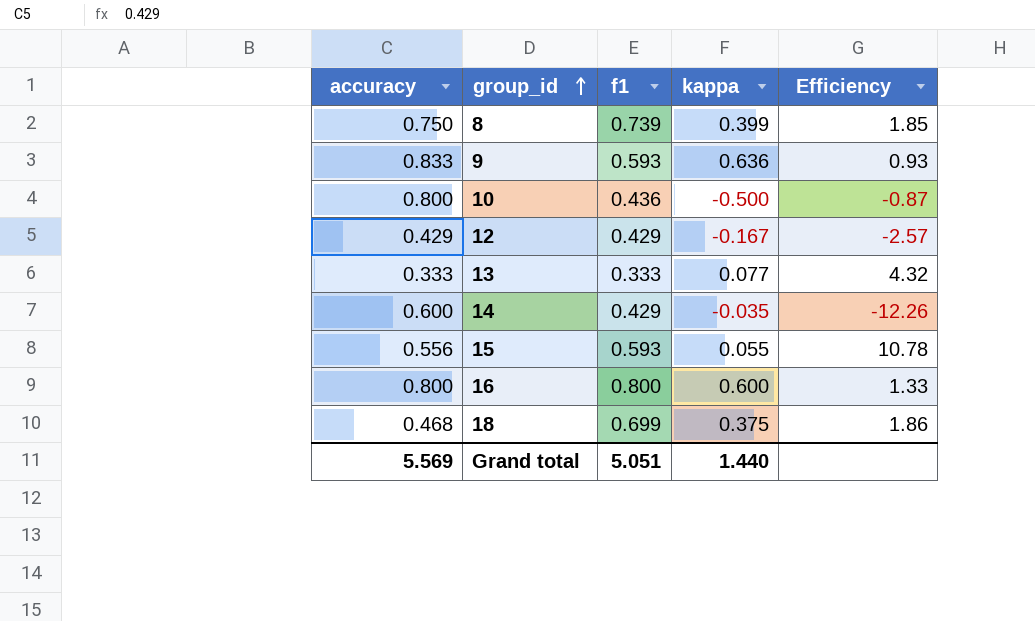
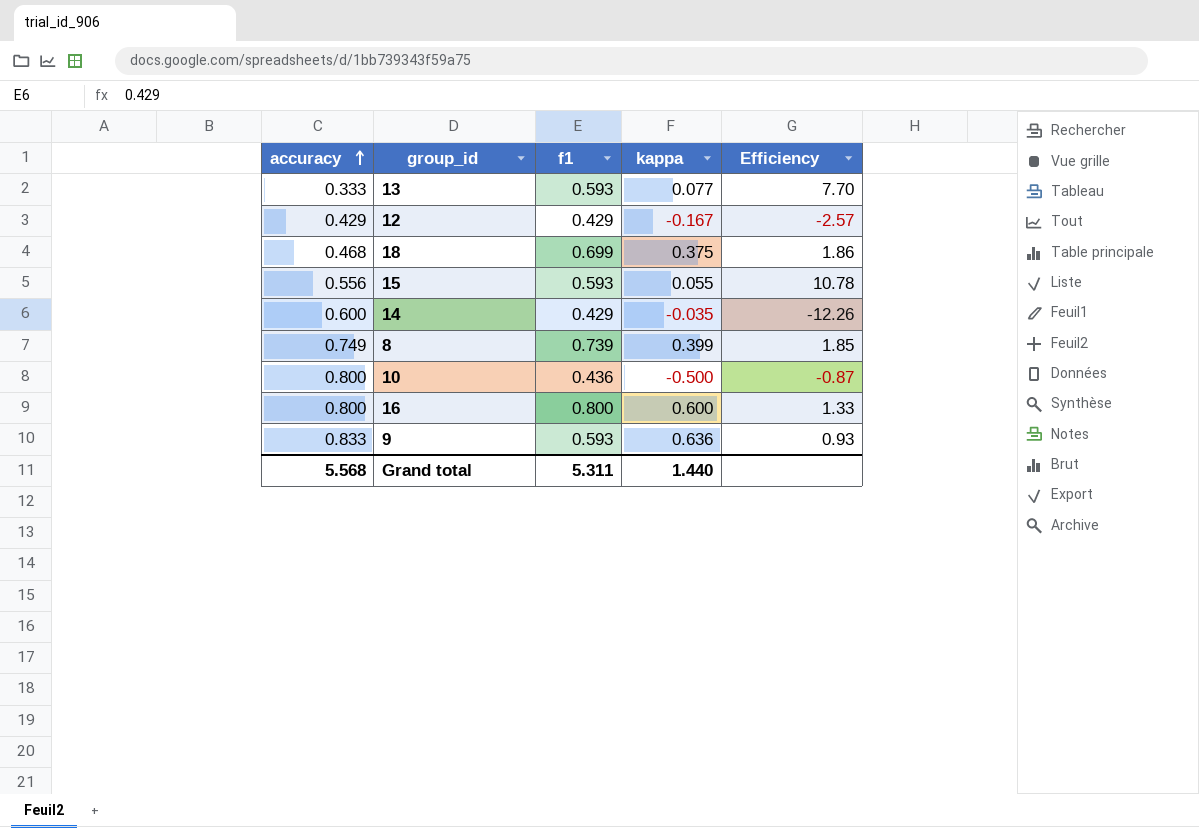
row order: group_id ascending -> accuracy ascending
13 | f1: 0.333 -> 0.593
13 | Efficiency: 4.32 -> 7.70
8 | accuracy: 0.750 -> 0.749
Grand total | accuracy: 5.569 -> 5.568
Grand total | f1: 5.051 -> 5.311

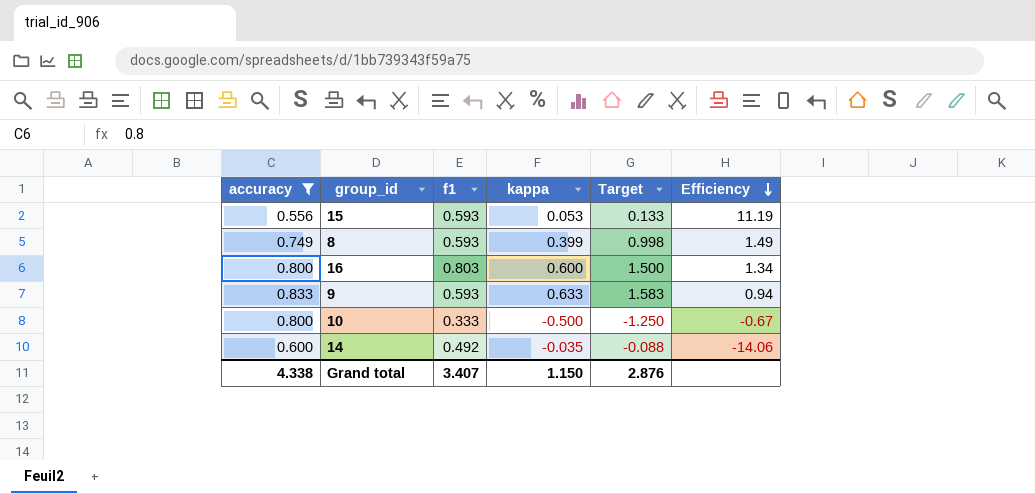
filter: none -> accuracy >= 0.556
row order: accuracy ascending -> Efficiency descending
column Target | formula: none -> [kappa] * 2.5
15 | kappa: 0.055 -> 0.053
15 | Efficiency: 10.78 -> 11.19
8 | f1: 0.739 -> 0.593
8 | Efficiency: 1.85 -> 1.49
16 | f1: 0.800 -> 0.803
16 | Efficiency: 1.33 -> 1.34
9 | kappa: 0.636 -> 0.633
9 | Efficiency: 0.93 -> 0.94
10 | f1: 0.436 -> 0.333
10 | Efficiency: -0.87 -> -0.67
14 | f1: 0.429 -> 0.492
14 | Efficiency: -12.26 -> -14.06
Grand total | accuracy: 5.568 -> 4.338
Grand total | f1: 5.311 -> 3.407
Grand total | kappa: 1.440 -> 1.150

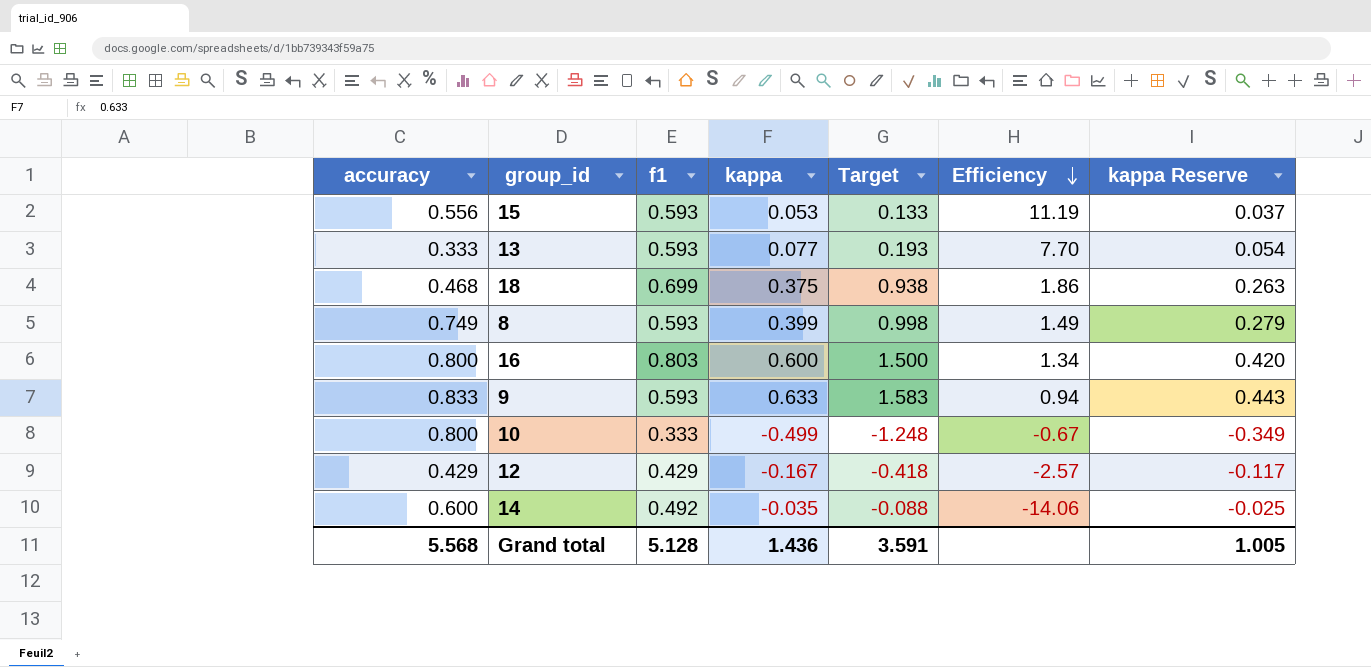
filter: accuracy >= 0.556 -> none
column kappa Reserve | formula: none -> [kappa] * 0.7
10 | kappa: -0.500 -> -0.499
10 | Target: -1.250 -> -1.248
Grand total | accuracy: 4.338 -> 5.568
Grand total | f1: 3.407 -> 5.128
Grand total | kappa: 1.150 -> 1.436
Grand total | Target: 2.876 -> 3.591

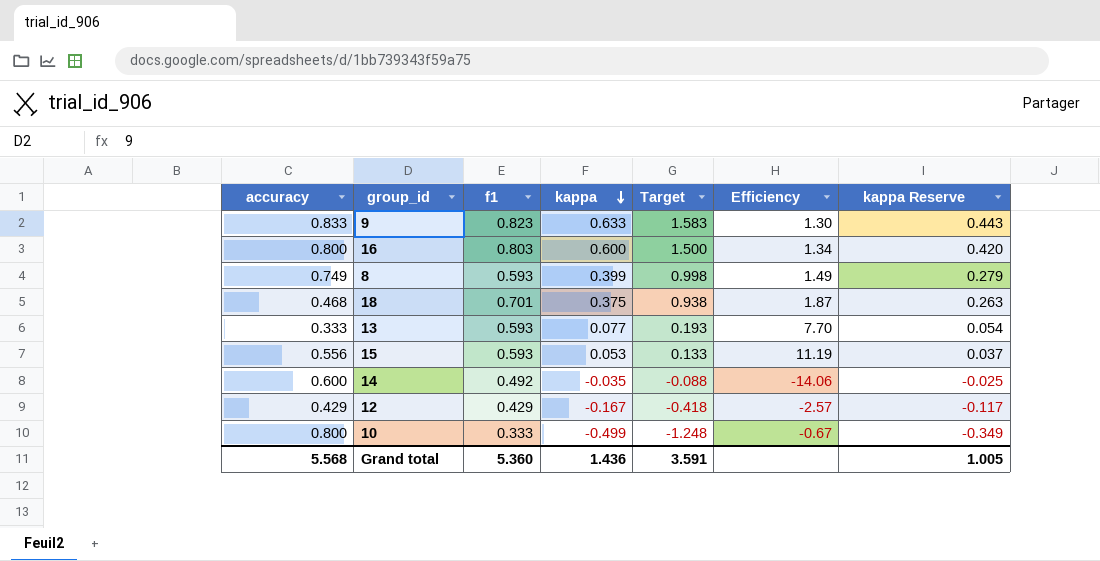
row order: Efficiency descending -> kappa descending
9 | f1: 0.593 -> 0.823
9 | Efficiency: 0.94 -> 1.30
18 | f1: 0.699 -> 0.701
18 | Efficiency: 1.86 -> 1.87
Grand total | f1: 5.128 -> 5.360

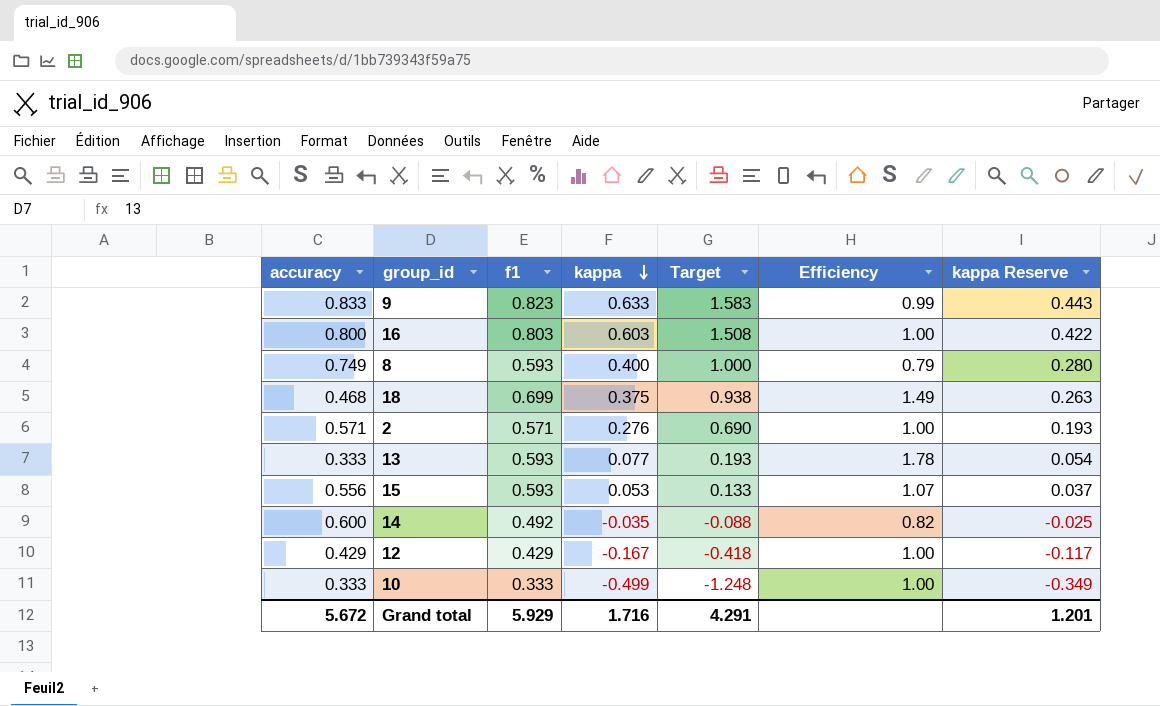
column Efficiency | formula: [f1] / [kappa] -> [f1] / [accuracy]
16 | kappa: 0.600 -> 0.603
16 | Target: 1.500 -> 1.508
16 | kappa Reserve: 0.420 -> 0.422
8 | kappa: 0.399 -> 0.400
8 | Target: 0.998 -> 1.000
8 | kappa Reserve: 0.279 -> 0.280
18 | f1: 0.701 -> 0.699
row 2: none -> 0.571 | 0.571 | 0.276 | 0.690 | 1.00 | 0.193
10 | accuracy: 0.800 -> 0.333
Grand total | accuracy: 5.568 -> 5.672
Grand total | f1: 5.360 -> 5.929
Grand total | kappa: 1.436 -> 1.716
Grand total | Target: 3.591 -> 4.291
Grand total | kappa Reserve: 1.005 -> 1.201

